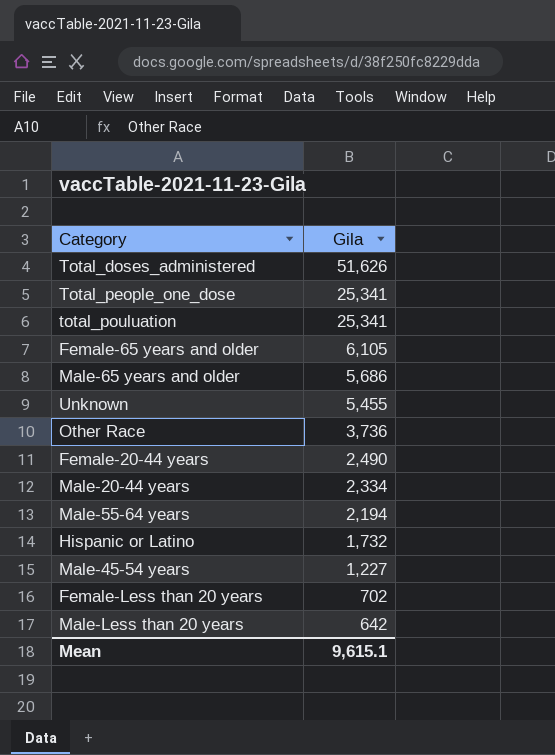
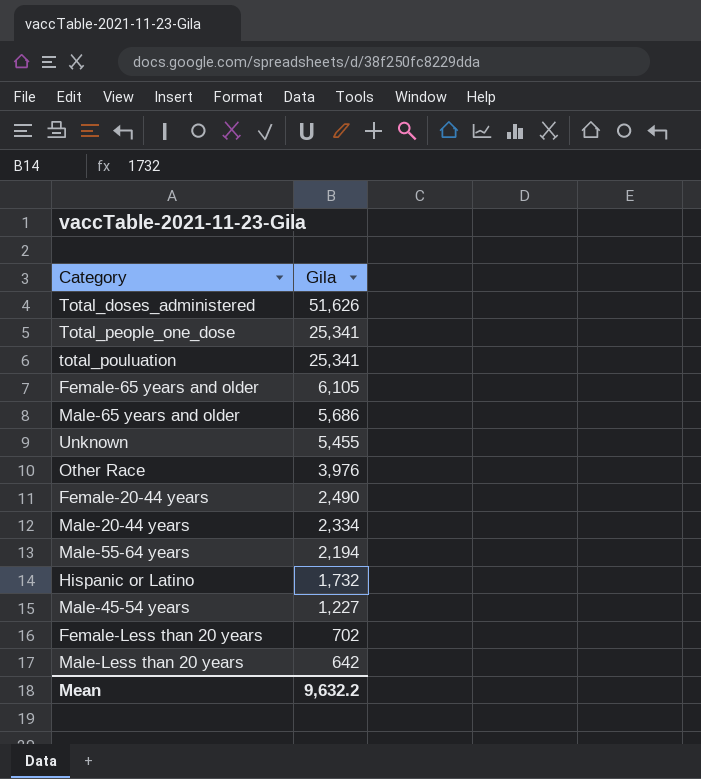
Other Race | Gila: 3,736 -> 3,976
Mean | Gila: 9,615.1 -> 9,632.2

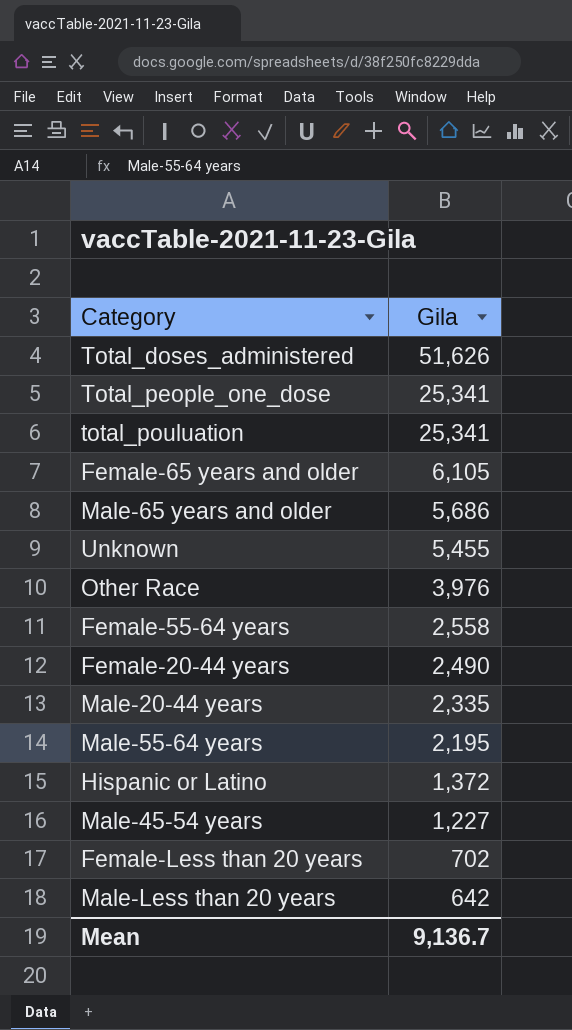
row Female-55-64 years: none -> 2,558
Male-20-44 years | Gila: 2,334 -> 2,335
Male-55-64 years | Gila: 2,194 -> 2,195
Hispanic or Latino | Gila: 1,732 -> 1,372
Mean | Gila: 9,632.2 -> 9,136.7

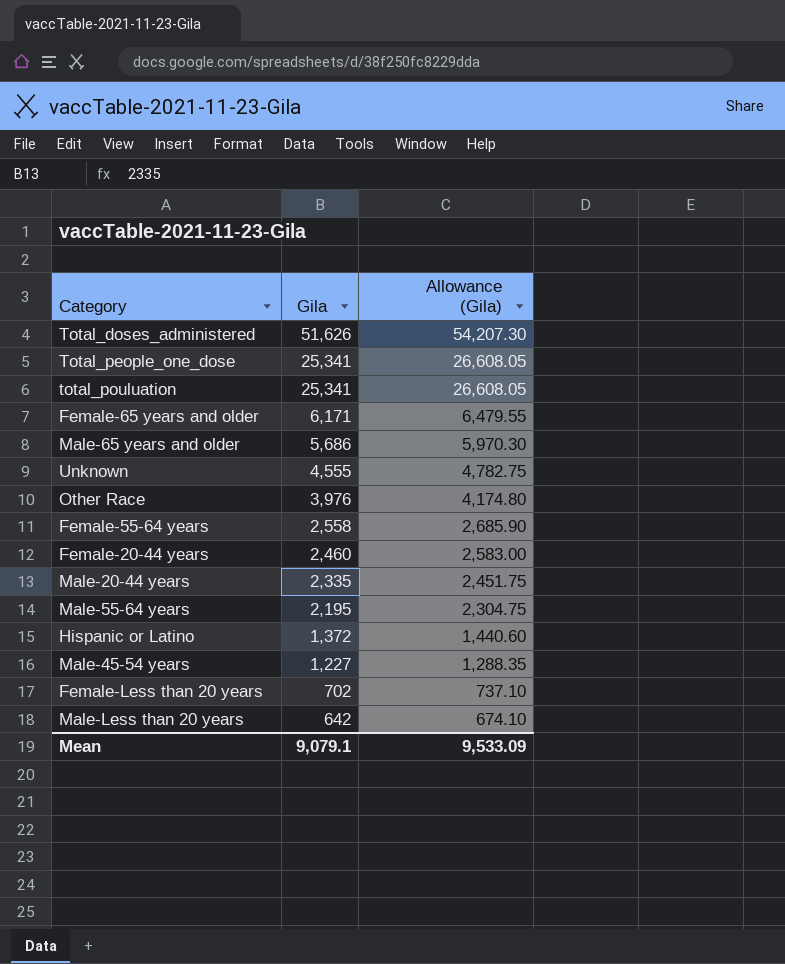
column Allowance (Gila) | formula: none -> [Gila] * 1.05
Female-65 years and older | Gila: 6,105 -> 6,171
Unknown | Gila: 5,455 -> 4,555
Female-20-44 years | Gila: 2,490 -> 2,460
Mean | Gila: 9,136.7 -> 9,079.1

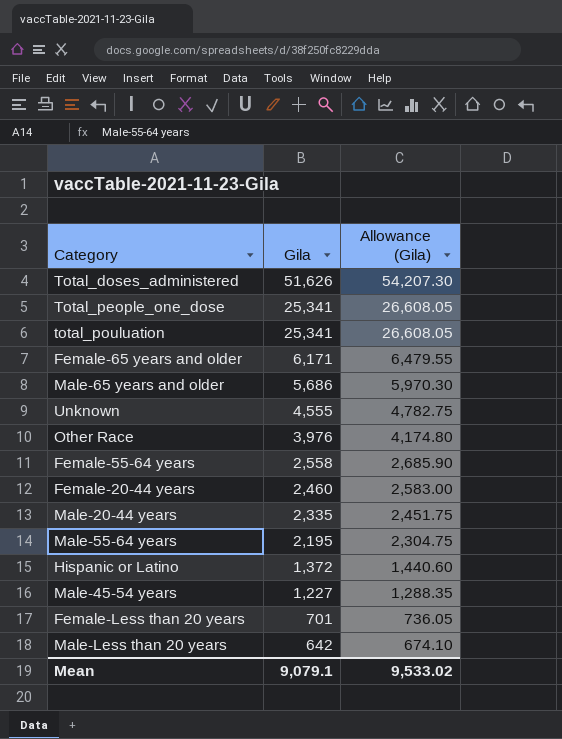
Female-Less than 20 years | Gila: 702 -> 701
Female-Less than 20 years | Allowance (Gila): 737.10 -> 736.05
Mean | Allowance (Gila): 9,533.09 -> 9,533.02

